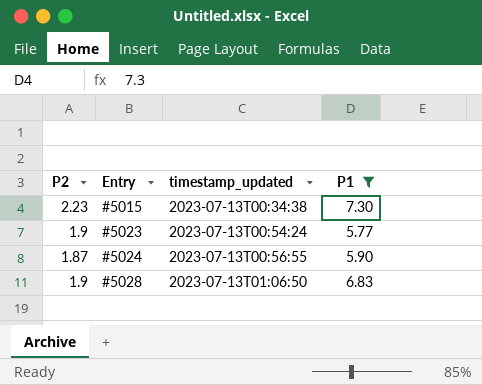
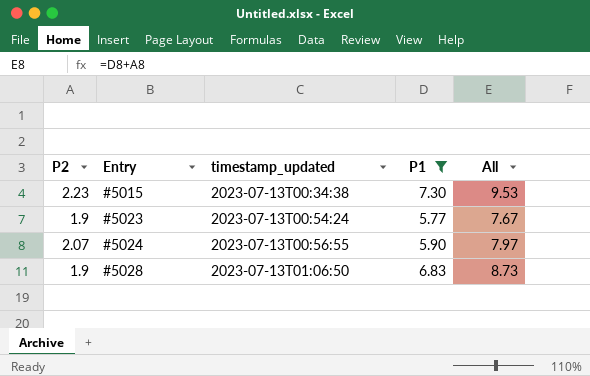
column All | formula: none -> [P2] + [P1]
#5024 | P2: 1.87 -> 2.07

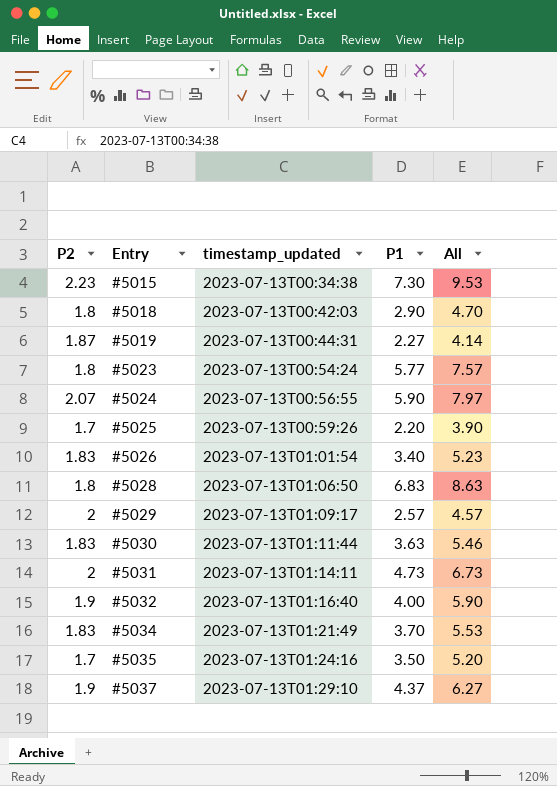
filter: P1 >= 5.77 -> none
#5023 | P2: 1.9 -> 1.8
#5023 | All: 7.67 -> 7.57
#5028 | P2: 1.9 -> 1.8
#5028 | All: 8.73 -> 8.63

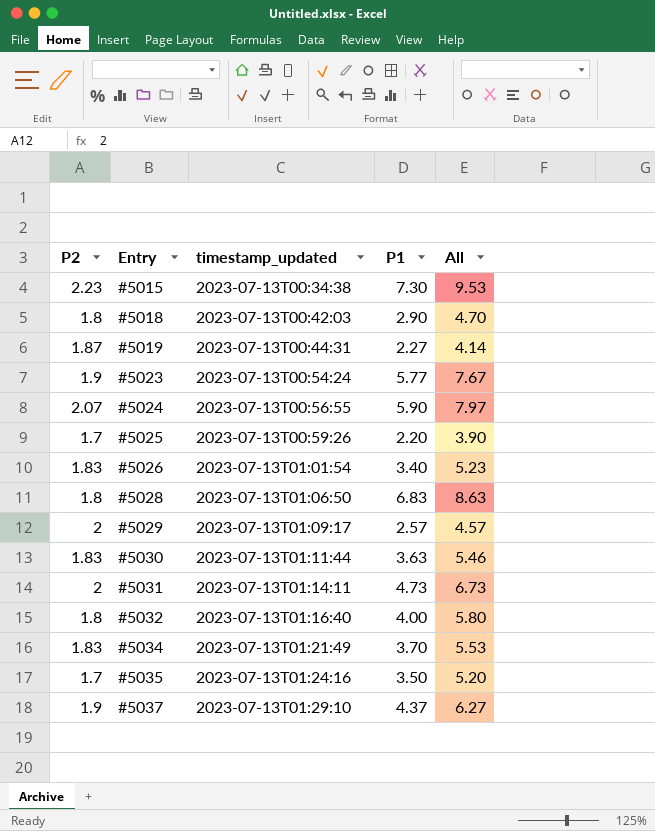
#5023 | P2: 1.8 -> 1.9
#5023 | All: 7.57 -> 7.67
#5032 | P2: 1.9 -> 1.8
#5032 | All: 5.90 -> 5.80

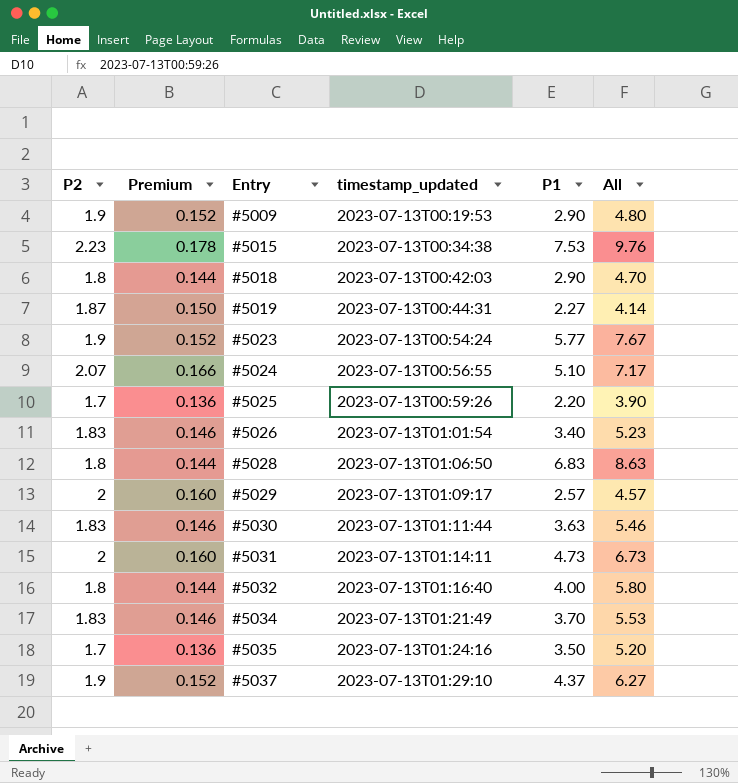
column Premium | formula: none -> [P2] * 0.08
row #5009: none -> 1.9 | 0.152 | 2023-07-13T00:19:53 | 2.90 | 4.80
#5015 | P1: 7.30 -> 7.53
#5015 | All: 9.53 -> 9.76
#5024 | P1: 5.90 -> 5.10
#5024 | All: 7.97 -> 7.17

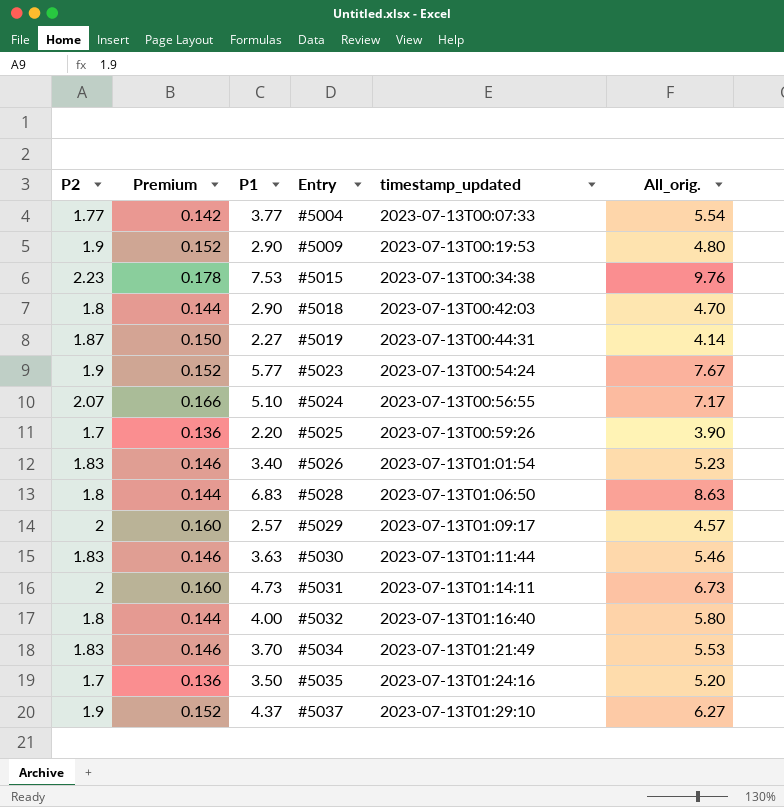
column P1 | position: 5 -> 3
column name: All -> All_orig.
row #5004: none -> 1.77 | 0.142 | 3.77 | 2023-07-13T00:07:33 | 5.54

